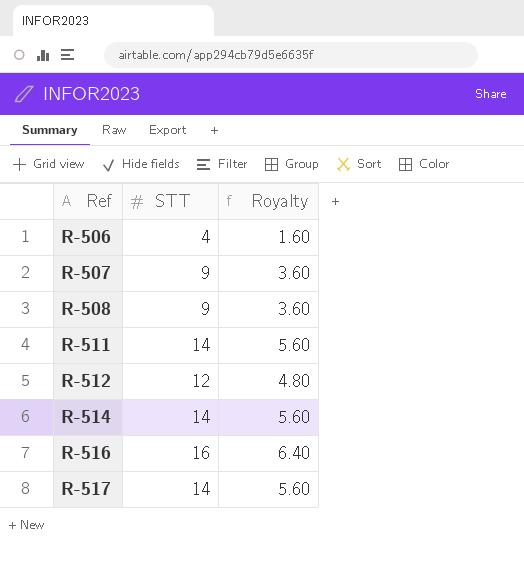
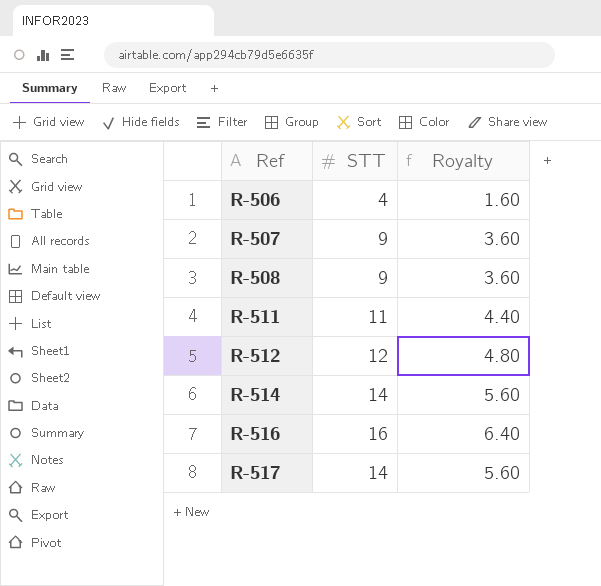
R-511 | STT: 14 -> 11
R-511 | Royalty: 5.60 -> 4.40

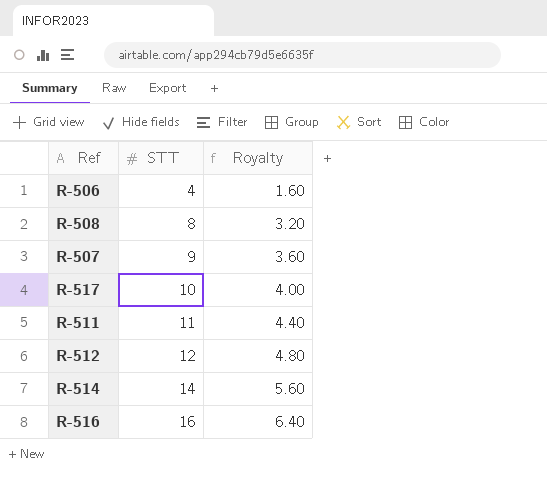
row order: Ref ascending -> STT ascending
R-508 | STT: 9 -> 8
R-508 | Royalty: 3.60 -> 3.20
R-517 | STT: 14 -> 10
R-517 | Royalty: 5.60 -> 4.00

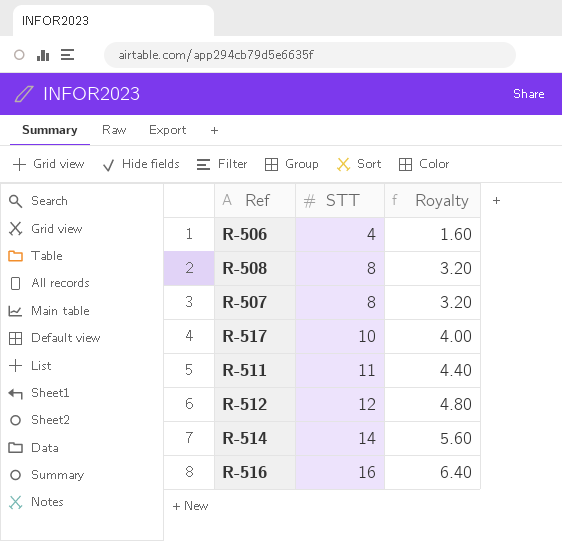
R-507 | STT: 9 -> 8
R-507 | Royalty: 3.60 -> 3.20

